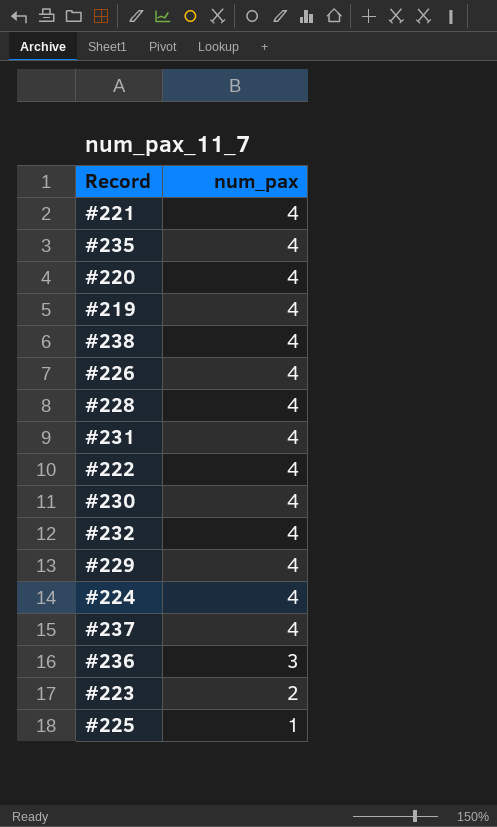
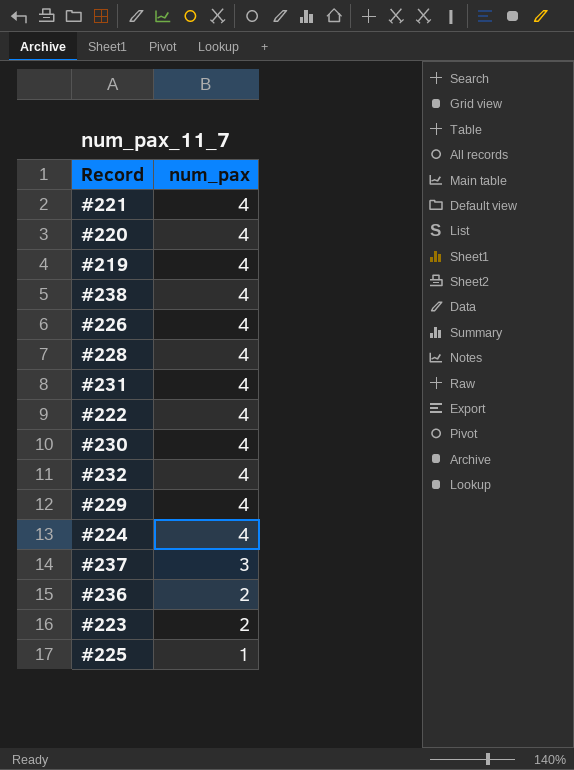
row #235: 4 -> none
#237 | num_pax: 4 -> 3
#236 | num_pax: 3 -> 2

